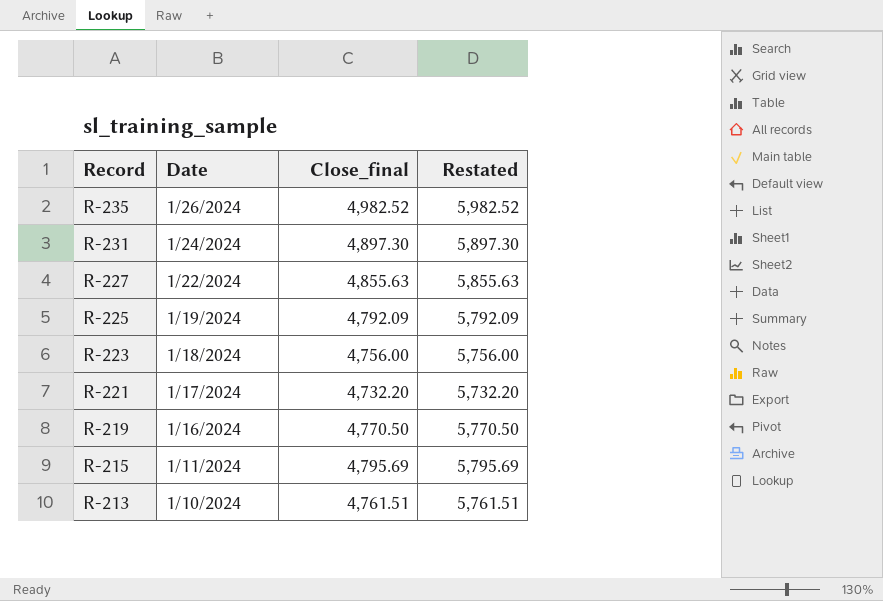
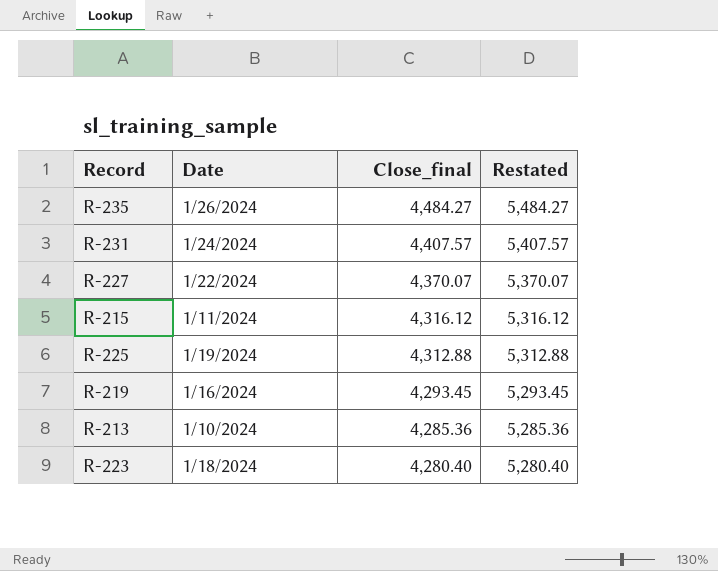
row order: Record descending -> Close_final descending
row R-221: 1/17/2024 | 4,732.20 | 5,732.20 -> none
R-235 | Close_final: 4,982.52 -> 4,484.27
R-235 | Restated: 5,982.52 -> 5,484.27
R-231 | Close_final: 4,897.30 -> 4,407.57
R-231 | Restated: 5,897.30 -> 5,407.57
R-227 | Close_final: 4,855.63 -> 4,370.07
R-227 | Restated: 5,855.63 -> 5,370.07
R-215 | Close_final: 4,795.69 -> 4,316.12
R-215 | Restated: 5,795.69 -> 5,316.12
R-225 | Close_final: 4,792.09 -> 4,312.88
R-225 | Restated: 5,792.09 -> 5,312.88
R-219 | Close_final: 4,770.50 -> 4,293.45
R-219 | Restated: 5,770.50 -> 5,293.45
R-213 | Close_final: 4,761.51 -> 4,285.36
R-213 | Restated: 5,761.51 -> 5,285.36
R-223 | Close_final: 4,756.00 -> 4,280.40
R-223 | Restated: 5,756.00 -> 5,280.40

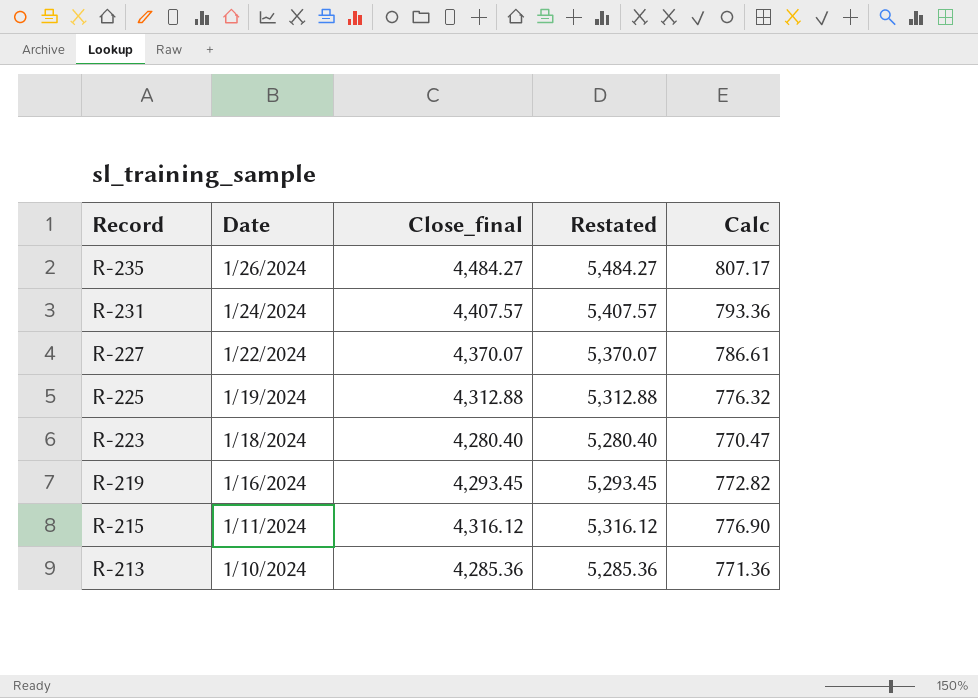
row order: Close_final descending -> Record descending
column Calc | formula: none -> [Close_final] * 0.18

